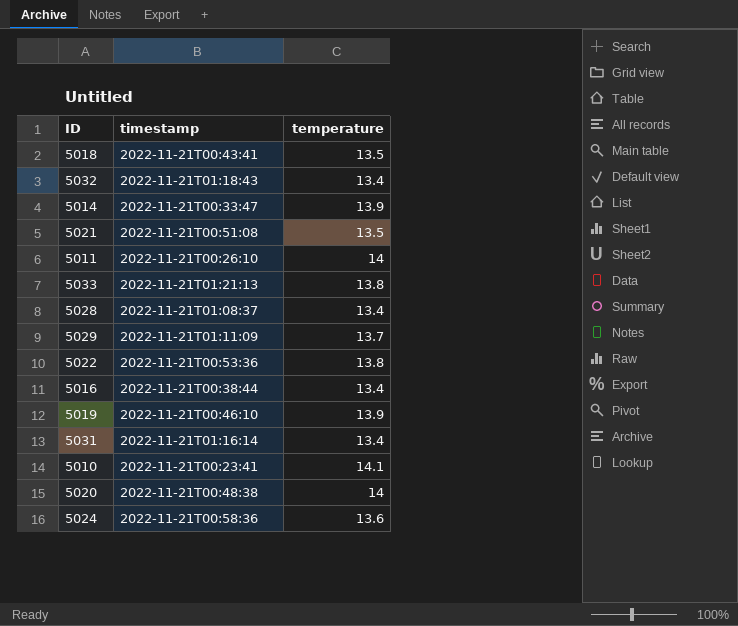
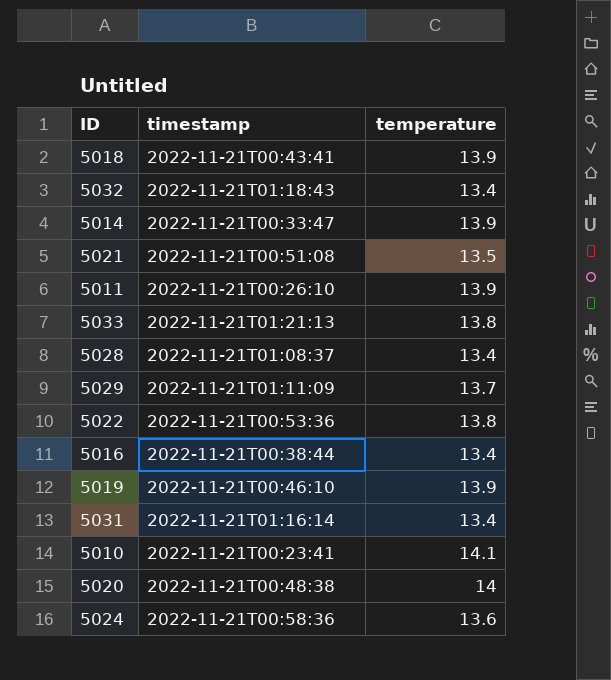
5018 | temperature: 13.5 -> 13.9
5011 | temperature: 14 -> 13.9

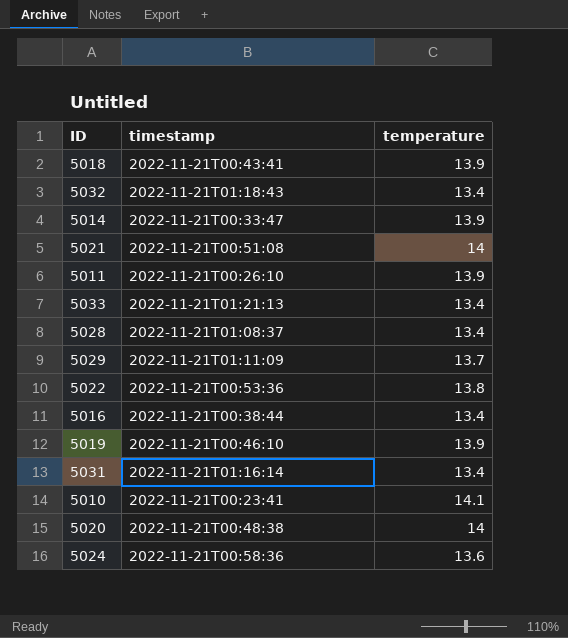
5021 | temperature: 13.5 -> 14
5033 | temperature: 13.8 -> 13.4

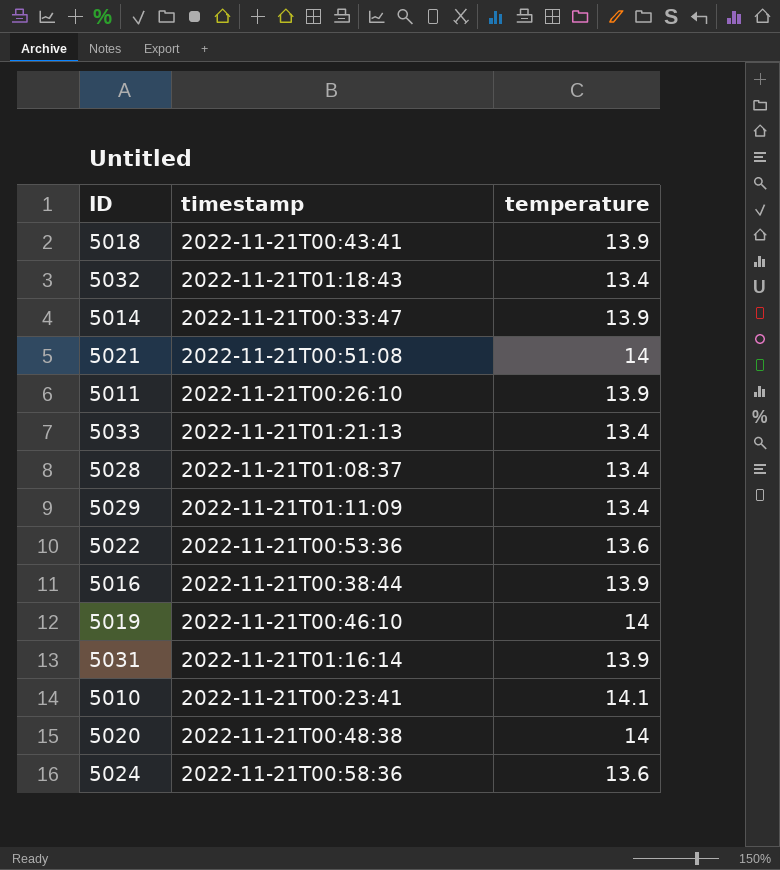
5029 | temperature: 13.7 -> 13.4
5022 | temperature: 13.8 -> 13.6
5016 | temperature: 13.4 -> 13.9
5019 | temperature: 13.9 -> 14
5031 | temperature: 13.4 -> 13.9

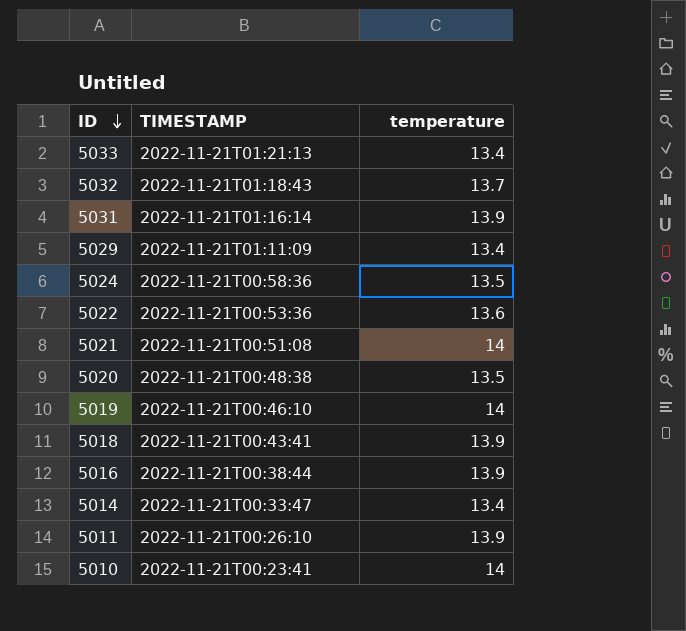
row order: none -> ID descending
column name: timestamp -> TIMESTAMP
row 5028: 2022-11-21T01:08:37 | 13.4 -> none
5032 | temperature: 13.4 -> 13.7
5024 | temperature: 13.6 -> 13.5
5020 | temperature: 14 -> 13.5
5014 | temperature: 13.9 -> 13.4
5010 | temperature: 14.1 -> 14

